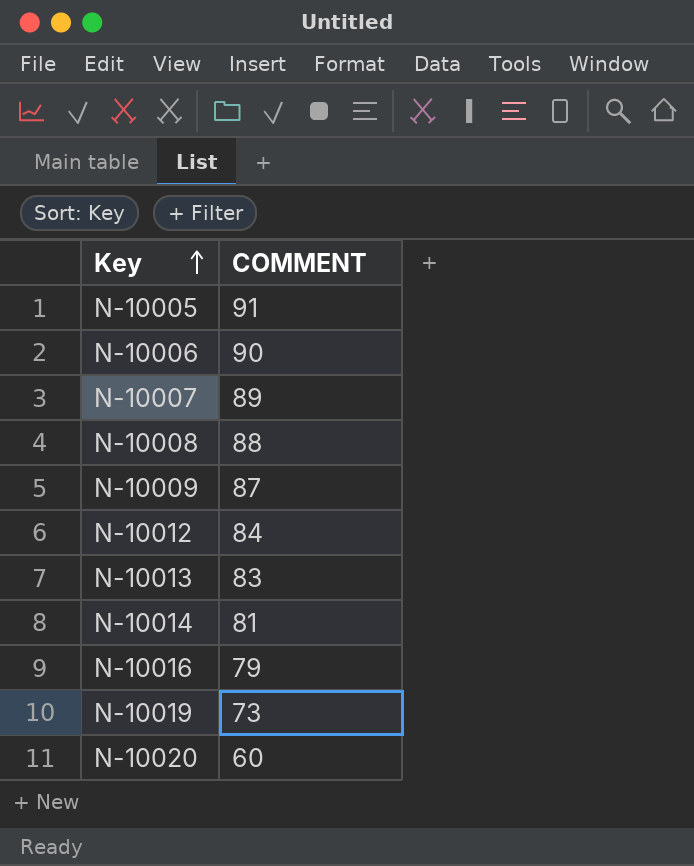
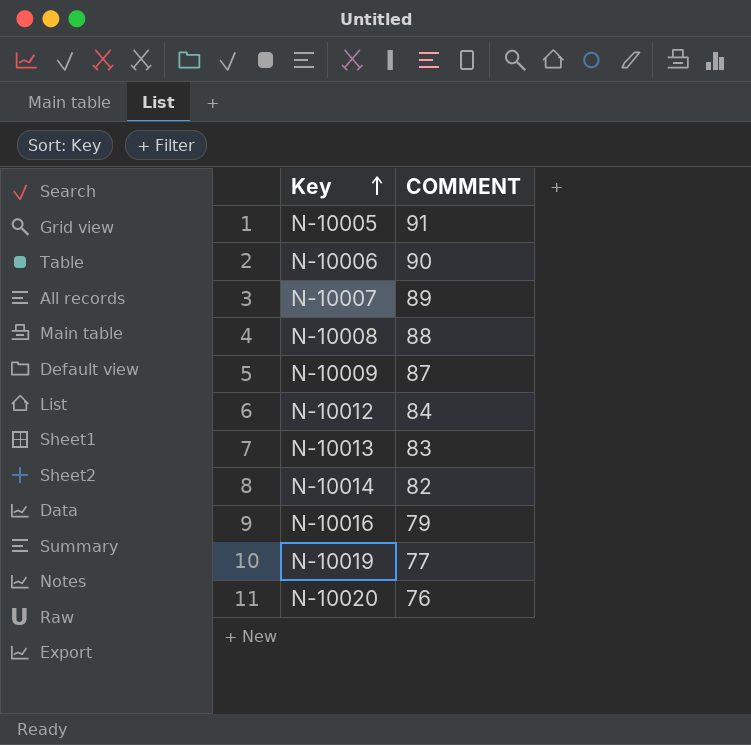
N-10014 | COMMENT: 81 -> 82
N-10019 | COMMENT: 73 -> 77
N-10020 | COMMENT: 60 -> 76

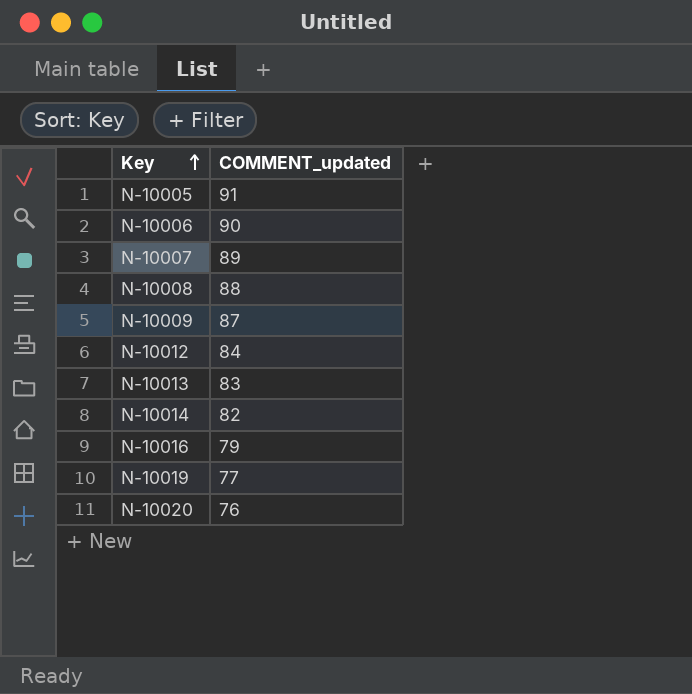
column name: COMMENT -> COMMENT_updated

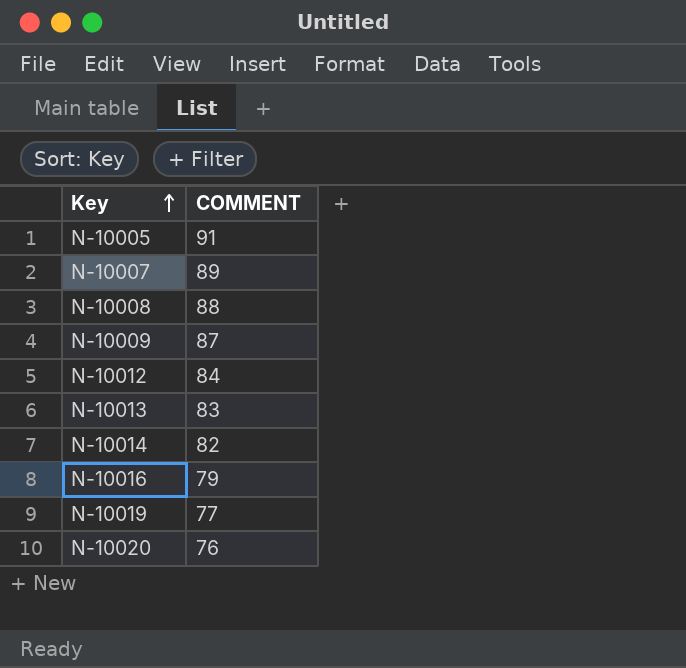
column name: COMMENT_updated -> COMMENT
row N-10006: 90 -> none

